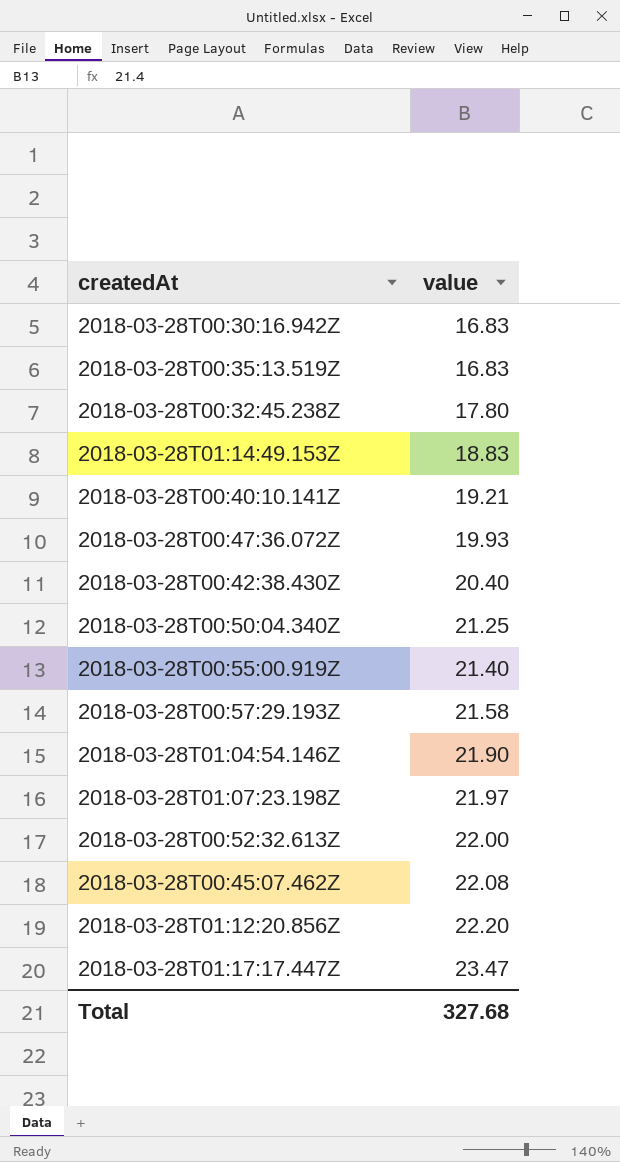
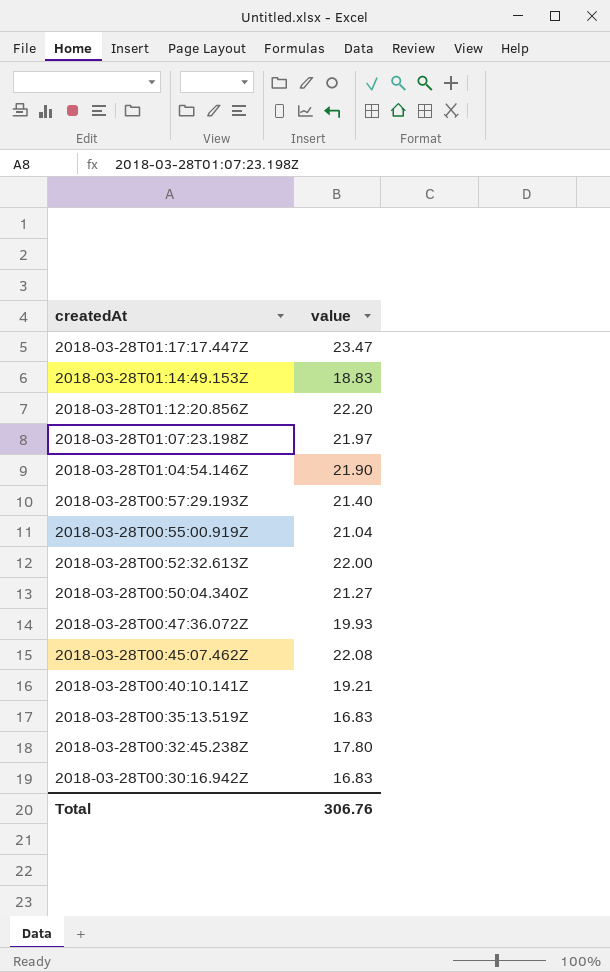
row order: value ascending -> createdAt descending
row 2018-03-28T00:42:38.430Z: 20.40 -> none
2018-03-28T00:57:29.193Z | value: 21.58 -> 21.40
2018-03-28T00:55:00.919Z | value: 21.40 -> 21.04
2018-03-28T00:50:04.340Z | value: 21.25 -> 21.27
Total | value: 327.68 -> 306.76

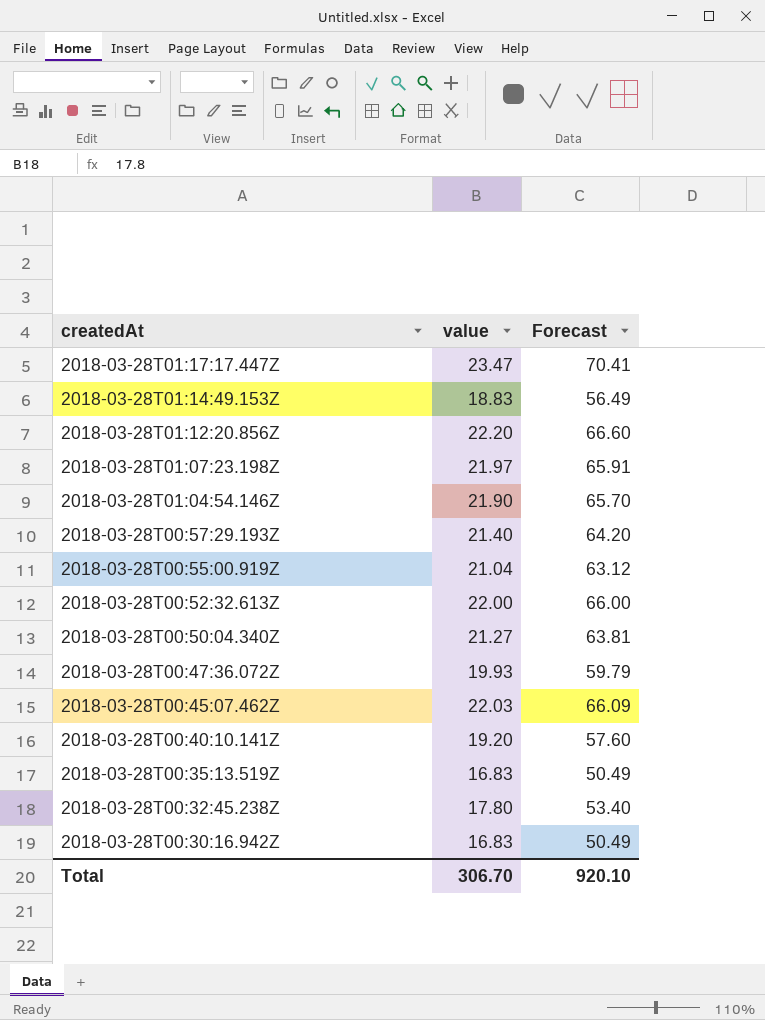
column Forecast | formula: none -> [value] * 3
2018-03-28T00:45:07.462Z | value: 22.08 -> 22.03
2018-03-28T00:40:10.141Z | value: 19.21 -> 19.20
Total | value: 306.76 -> 306.70

